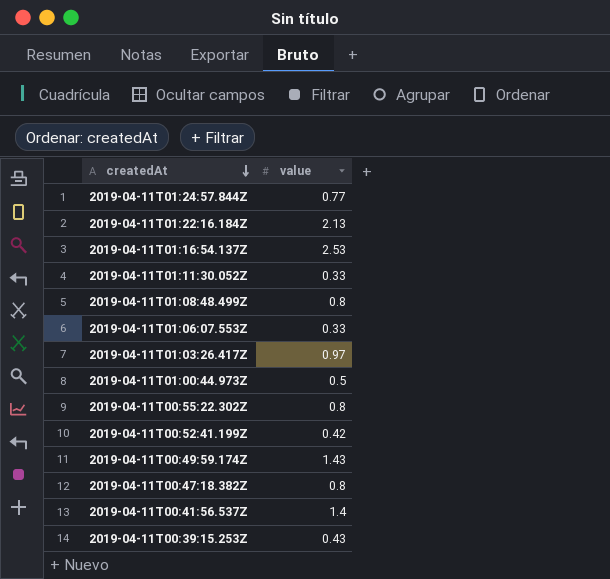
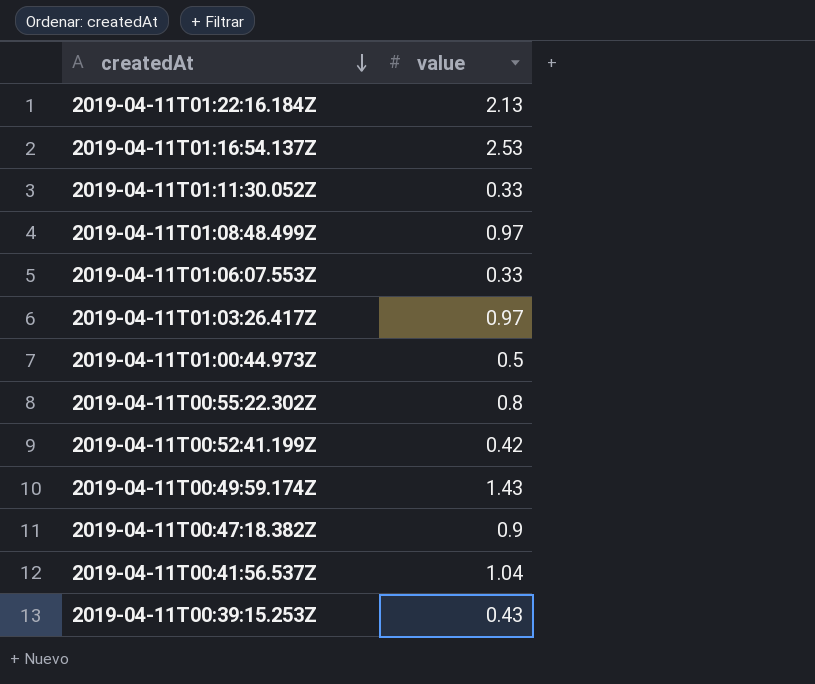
row 2019-04-11T01:24:57.844Z: 0.77 -> none
2019-04-11T01:08:48.499Z | value: 0.8 -> 0.97
2019-04-11T00:47:18.382Z | value: 0.8 -> 0.9
2019-04-11T00:41:56.537Z | value: 1.4 -> 1.04

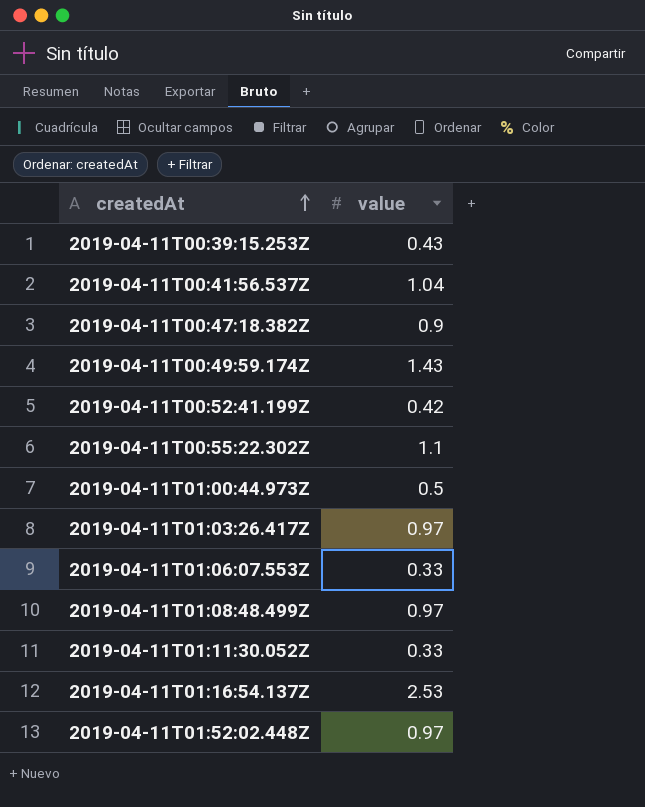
row order: createdAt descending -> createdAt ascending
row 2019-04-11T01:22:16.184Z: 2.13 -> none
2019-04-11T00:55:22.302Z | value: 0.8 -> 1.1
row 2019-04-11T01:52:02.448Z: none -> 0.97

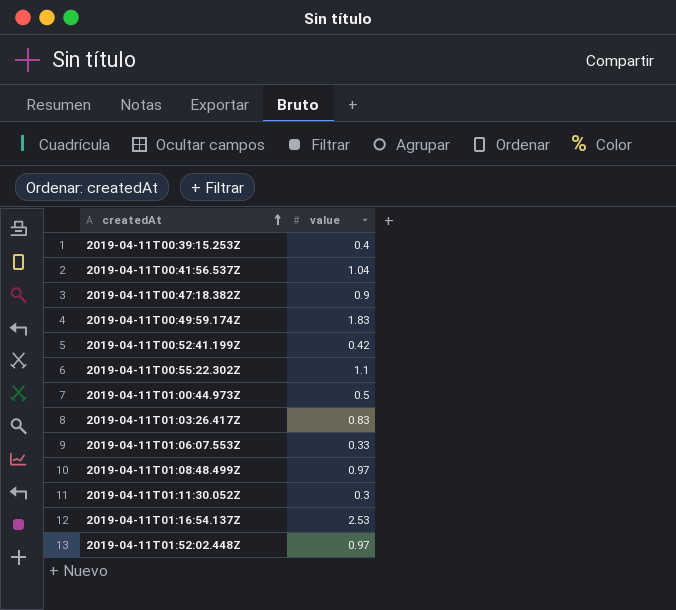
2019-04-11T00:39:15.253Z | value: 0.43 -> 0.4
2019-04-11T00:49:59.174Z | value: 1.43 -> 1.83
2019-04-11T01:03:26.417Z | value: 0.97 -> 0.83
2019-04-11T01:11:30.052Z | value: 0.33 -> 0.3

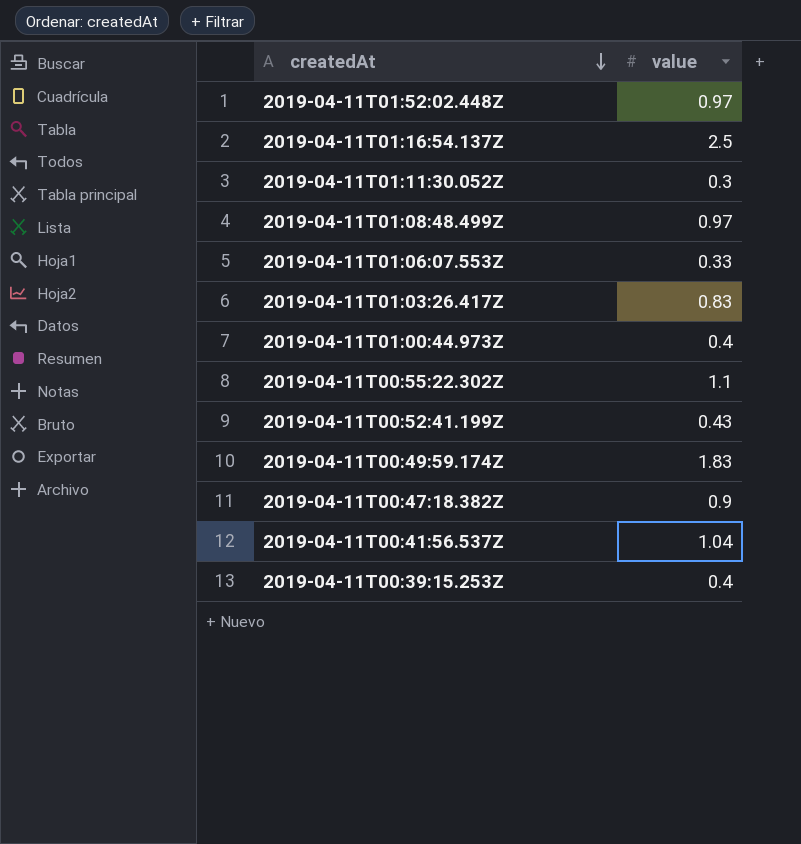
row order: createdAt ascending -> createdAt descending
2019-04-11T01:16:54.137Z | value: 2.53 -> 2.5
2019-04-11T01:00:44.973Z | value: 0.5 -> 0.4
2019-04-11T00:52:41.199Z | value: 0.42 -> 0.43

